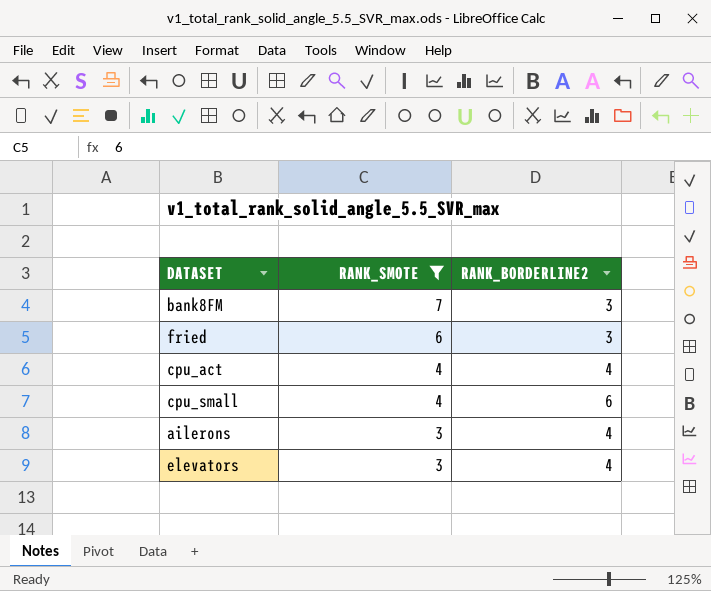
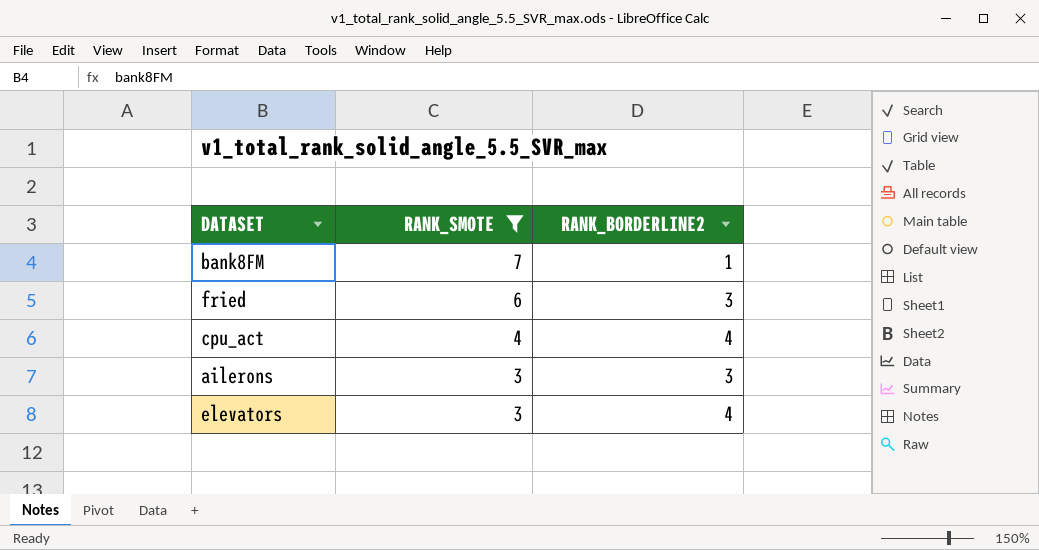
row cpu_small: 4 | 6 -> none
bank8FM | RANK_BORDERLINE2: 3 -> 1
ailerons | RANK_BORDERLINE2: 4 -> 3

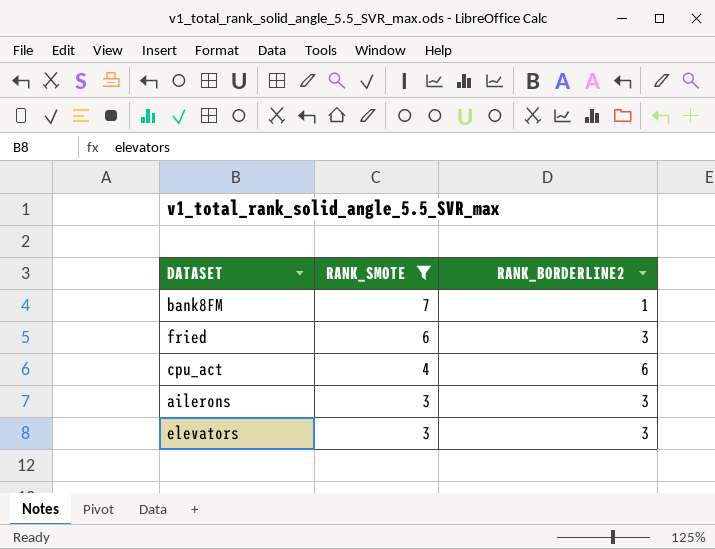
cpu_act | RANK_BORDERLINE2: 4 -> 6
elevators | RANK_BORDERLINE2: 4 -> 3

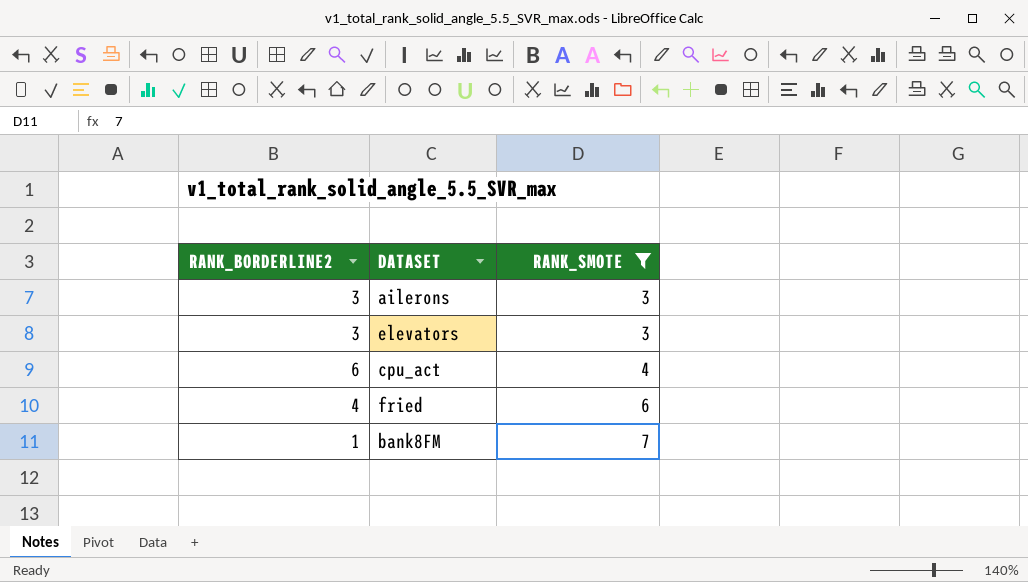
row order: RANK_SMOTE descending -> RANK_SMOTE ascending
column RANK_BORDERLINE2 | position: 3 -> 1
fried | RANK_BORDERLINE2: 3 -> 4

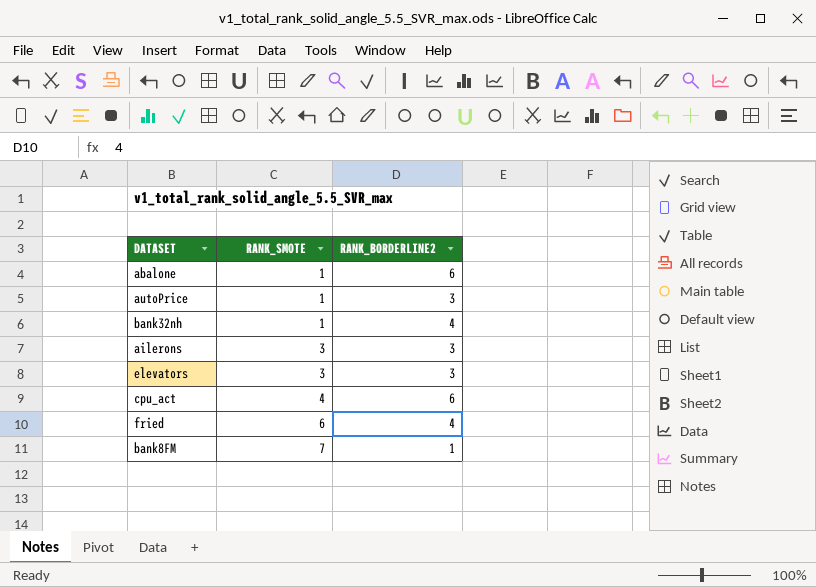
filter: RANK_SMOTE != 1 -> none
column RANK_BORDERLINE2 | position: 1 -> 3

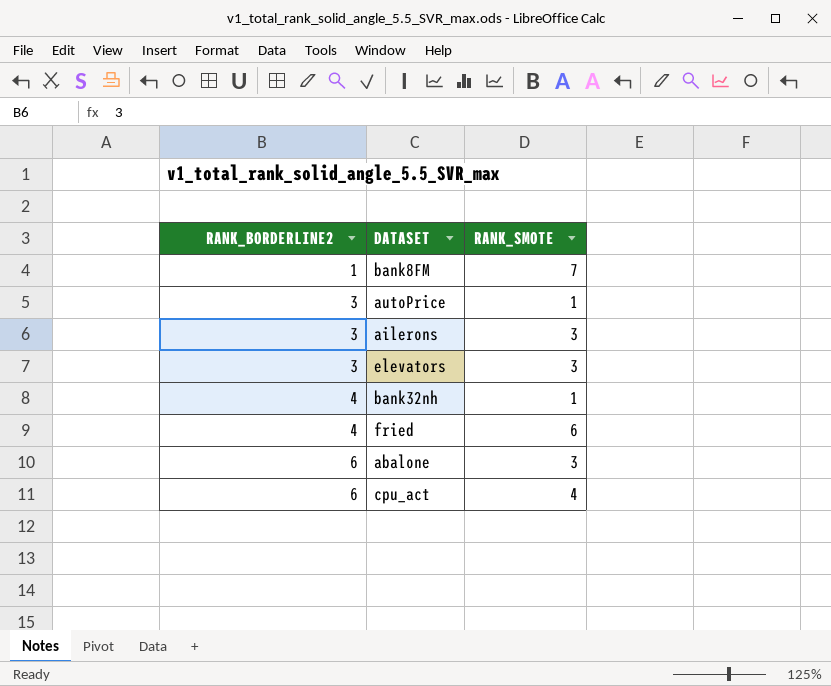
row order: RANK_SMOTE ascending -> RANK_BORDERLINE2 ascending
column RANK_BORDERLINE2 | position: 3 -> 1
abalone | RANK_SMOTE: 1 -> 3

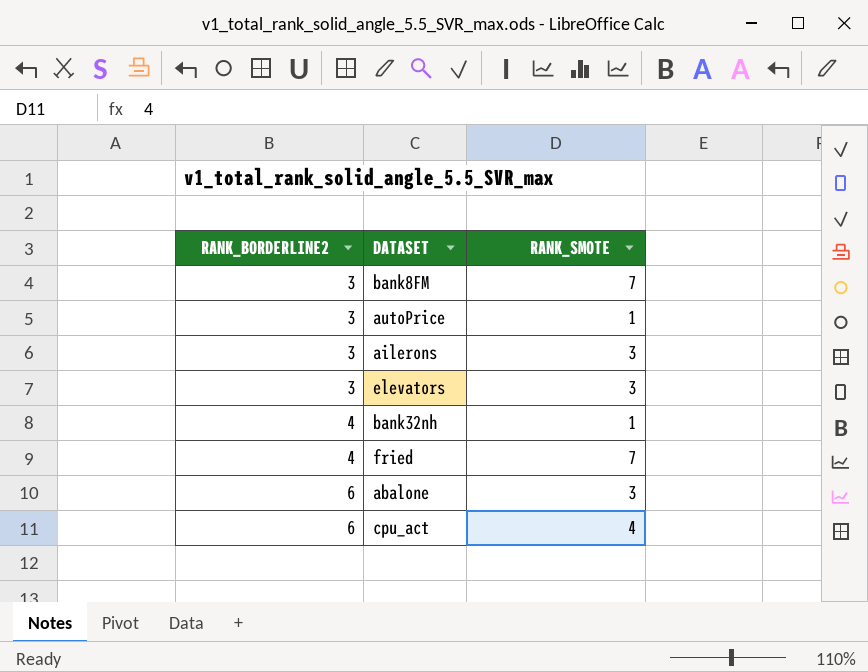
bank8FM | RANK_BORDERLINE2: 1 -> 3
fried | RANK_SMOTE: 6 -> 7

